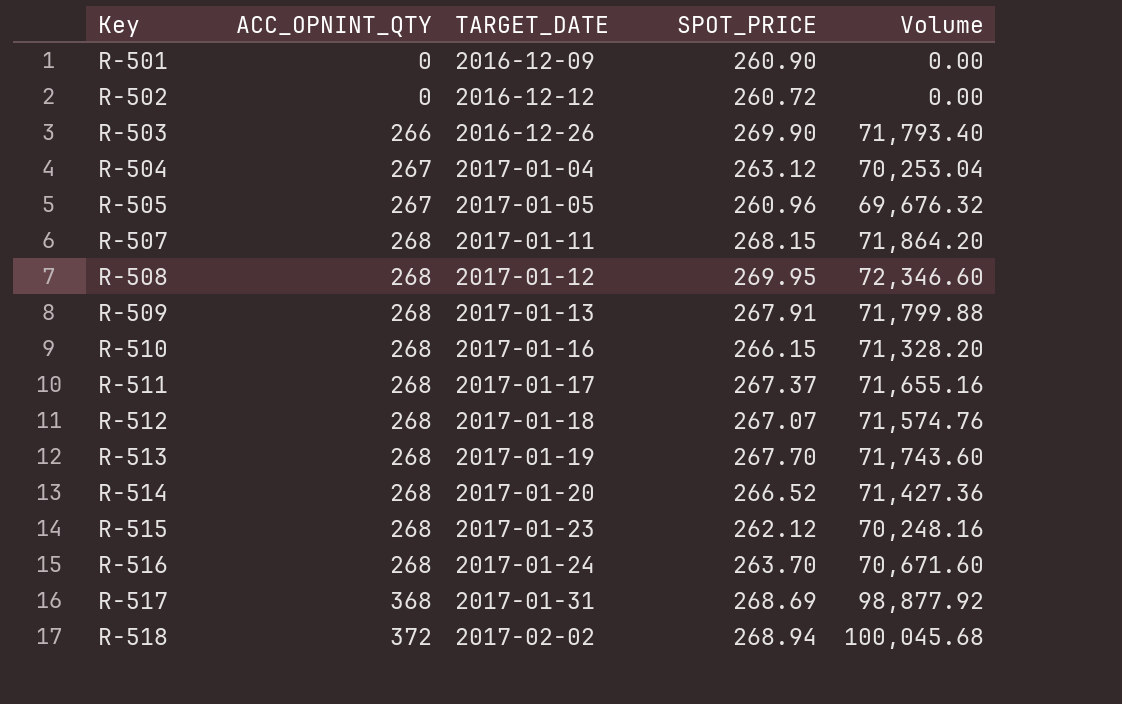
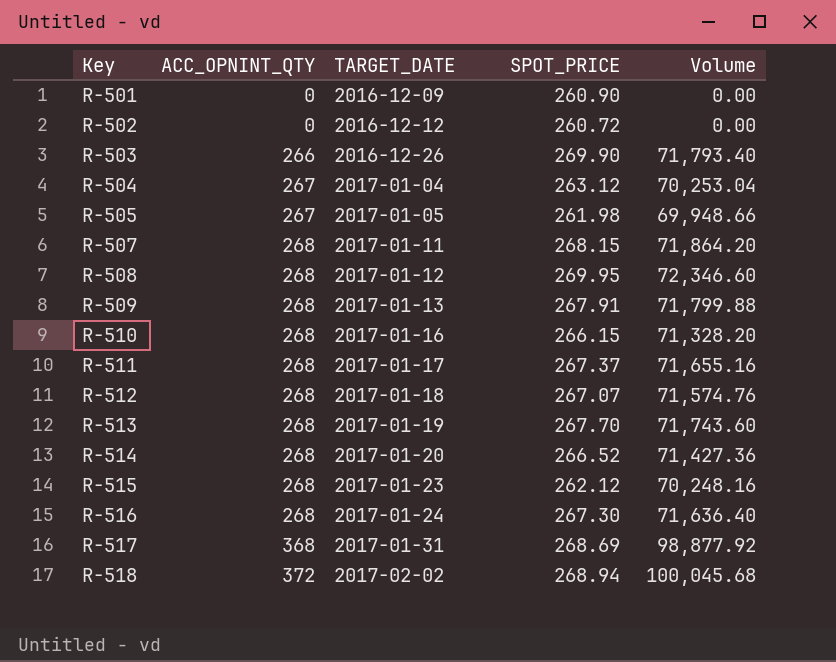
R-505 | SPOT_PRICE: 260.96 -> 261.98
R-505 | Volume: 69,676.32 -> 69,948.66
R-516 | SPOT_PRICE: 263.70 -> 267.30
R-516 | Volume: 70,671.60 -> 71,636.40

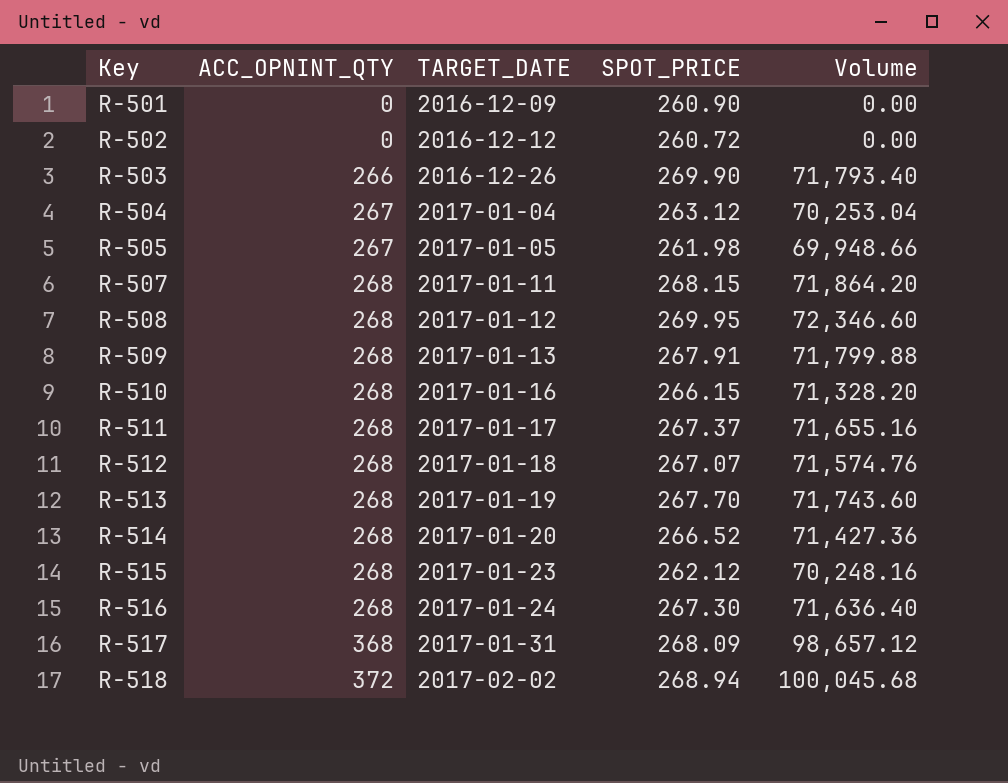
R-517 | SPOT_PRICE: 268.69 -> 268.09
R-517 | Volume: 98,877.92 -> 98,657.12

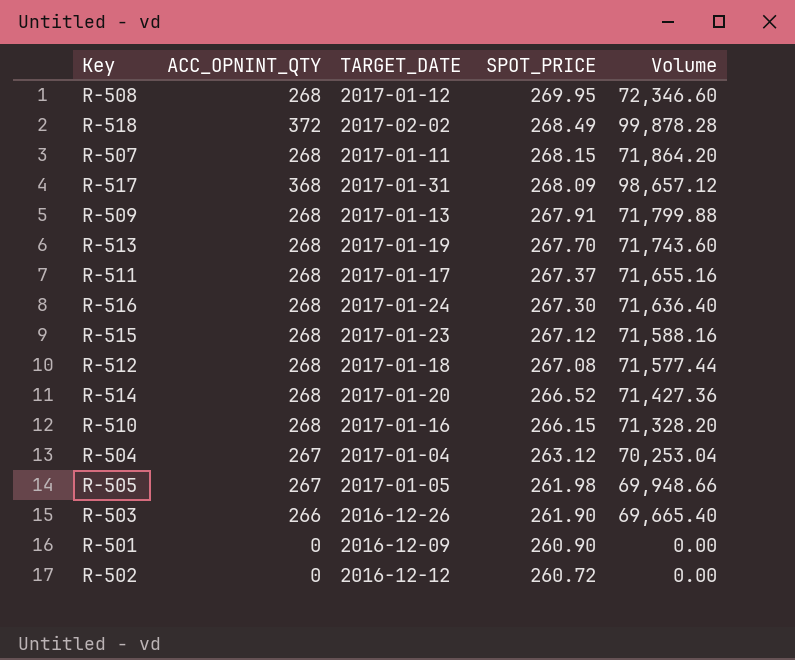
row order: Key ascending -> SPOT_PRICE descending
R-518 | SPOT_PRICE: 268.94 -> 268.49
R-518 | Volume: 100,045.68 -> 99,878.28
R-515 | SPOT_PRICE: 262.12 -> 267.12
R-515 | Volume: 70,248.16 -> 71,588.16
R-512 | SPOT_PRICE: 267.07 -> 267.08
R-512 | Volume: 71,574.76 -> 71,577.44
R-503 | SPOT_PRICE: 269.90 -> 261.90
R-503 | Volume: 71,793.40 -> 69,665.40

